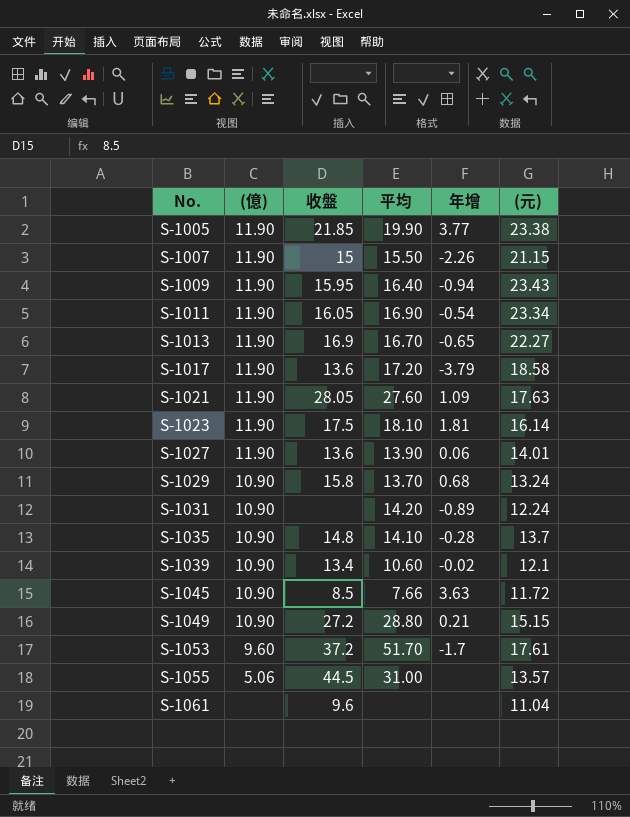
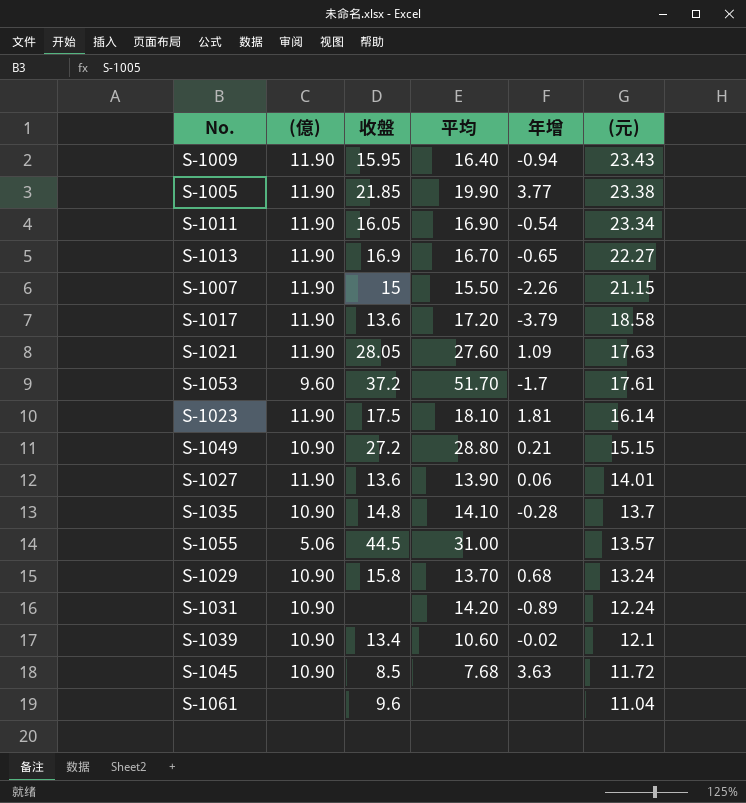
row order: No. ascending -> (元) descending
S-1045 | 平均: 7.66 -> 7.68

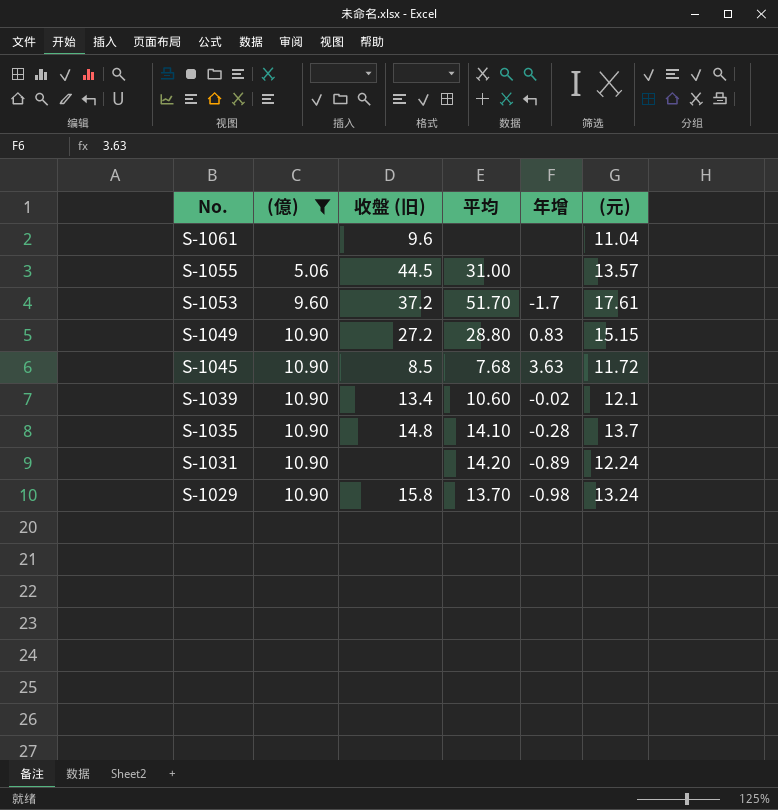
filter: none -> (億) != 11.90
row order: (元) descending -> No. descending
column name: 收盤 -> 收盤 (旧)
S-1049 | 年增: 0.21 -> 0.83
S-1029 | 年增: 0.68 -> -0.98

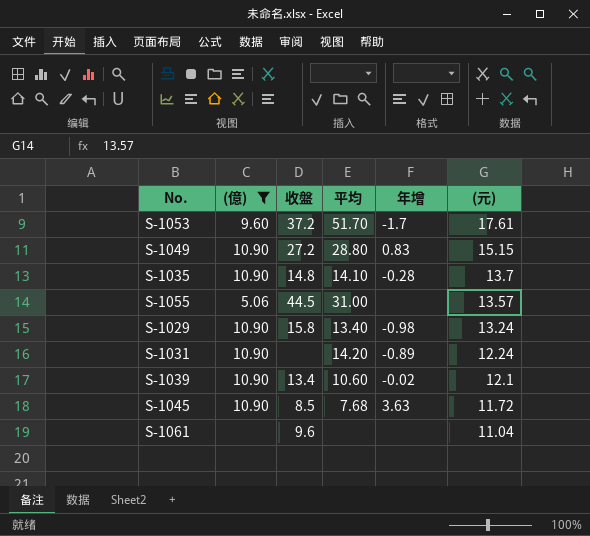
row order: No. descending -> (元) descending
column name: 收盤 (旧) -> 收盤
S-1029 | 平均: 13.70 -> 13.40

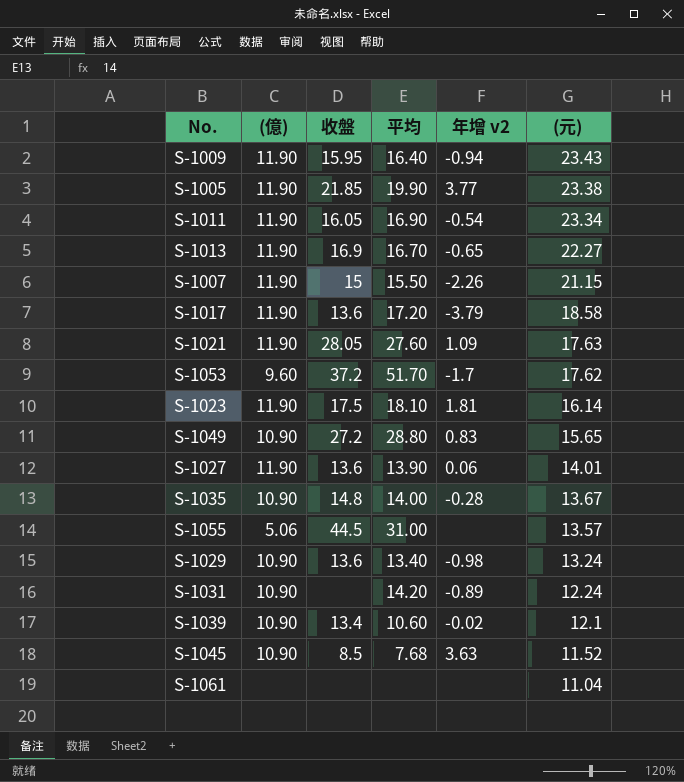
filter: (億) != 11.90 -> none
column name: 年增 -> 年增 v2
S-1053 | (元): 17.61 -> 17.62
S-1049 | (元): 15.15 -> 15.65
S-1035 | 平均: 14.10 -> 14.00
S-1035 | (元): 13.7 -> 13.67
S-1029 | 收盤: 15.8 -> 13.6
S-1045 | (元): 11.72 -> 11.52
S-1061 | 收盤: 9.6 -> none

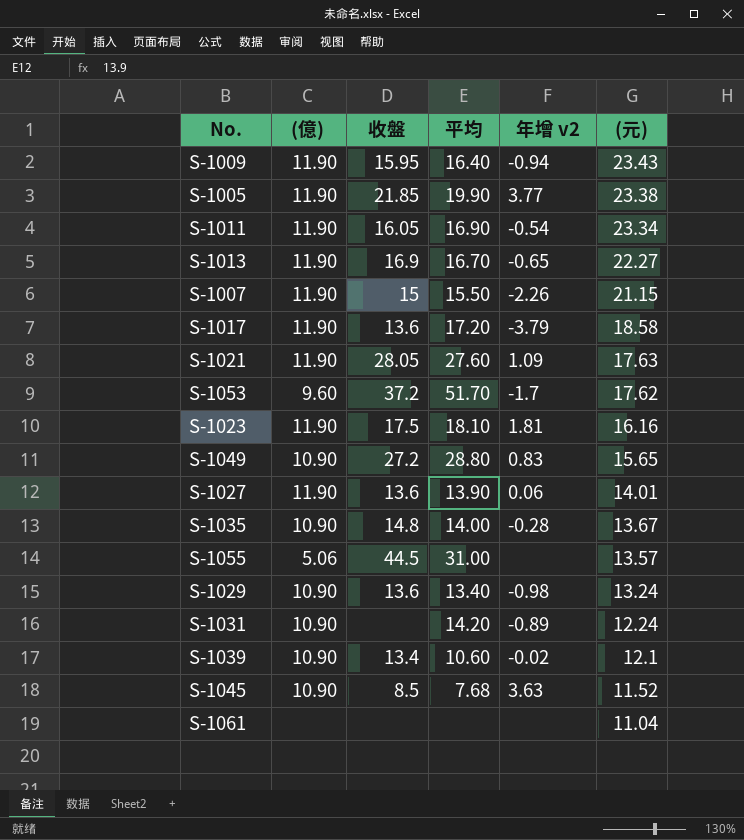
S-1023 | (元): 16.14 -> 16.16

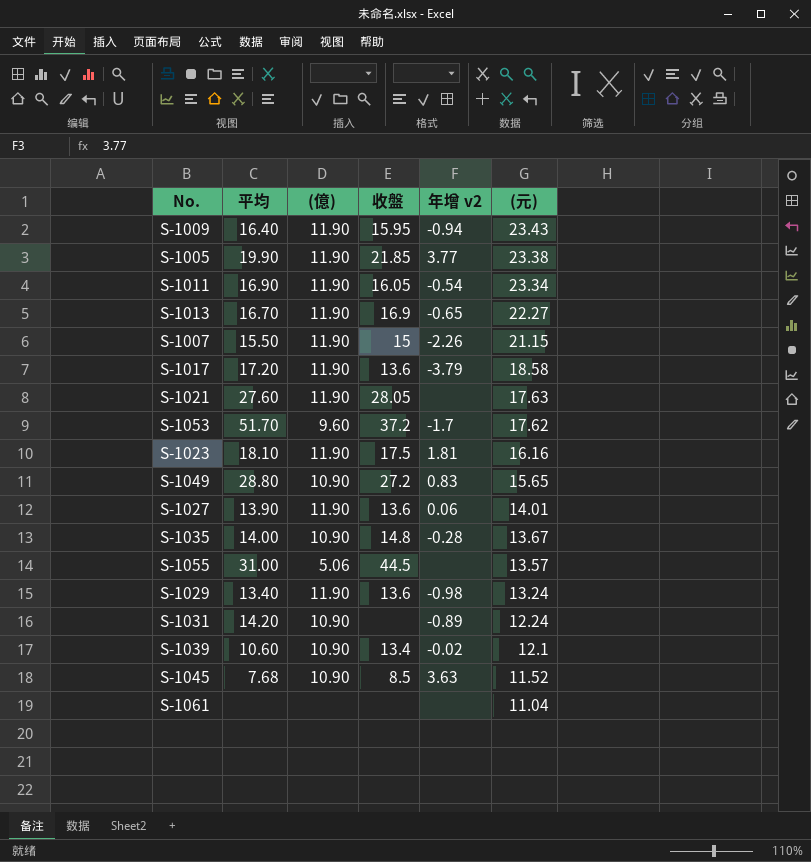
column 平均 | position: 4 -> 2
S-1021 | 年增 v2: 1.09 -> none
S-1029 | (億): 10.90 -> 11.90

